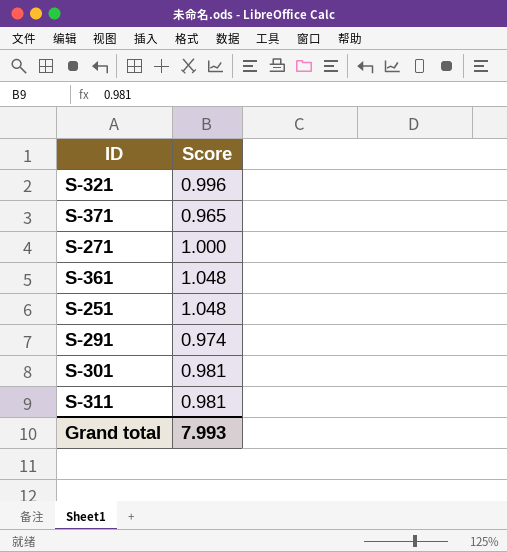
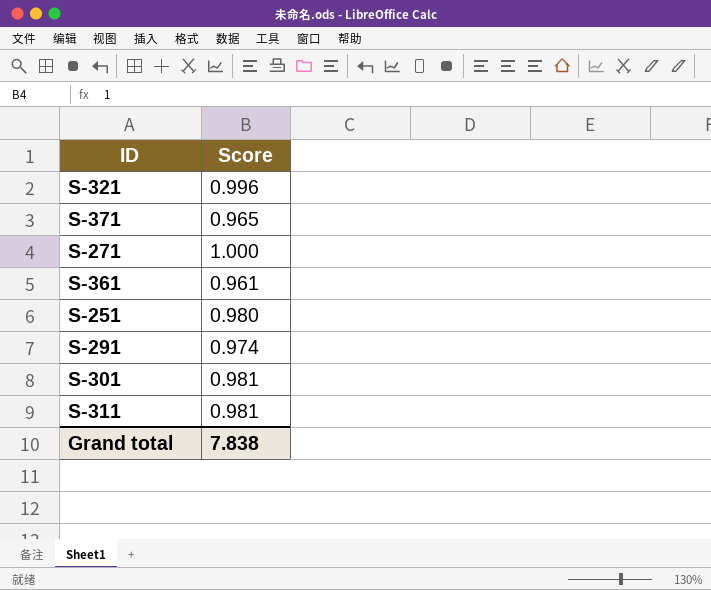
S-361 | Score: 1.048 -> 0.961
S-251 | Score: 1.048 -> 0.980
Grand total | Score: 7.993 -> 7.838

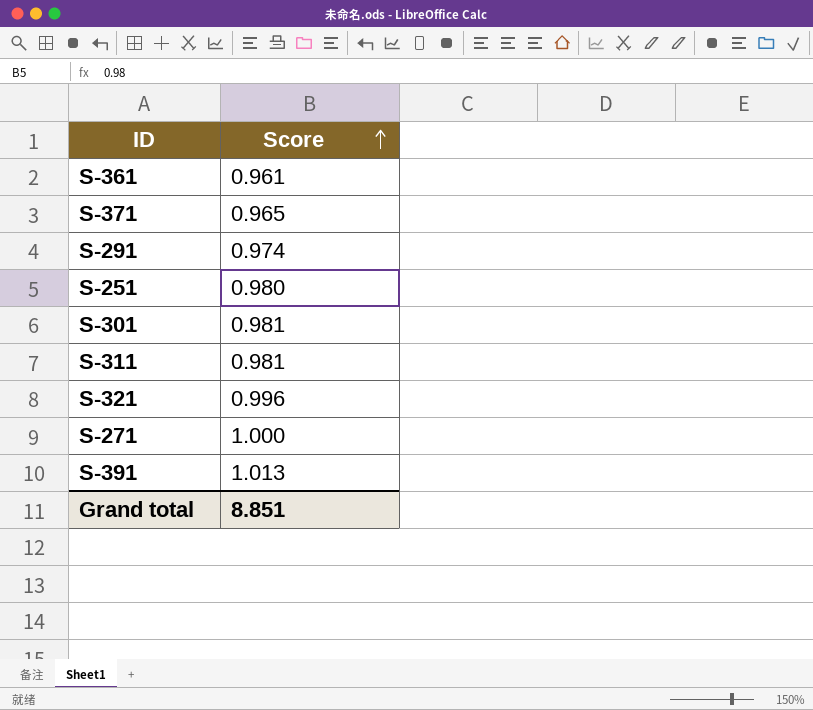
row order: none -> Score ascending
row S-391: none -> 1.013
Grand total | Score: 7.838 -> 8.851

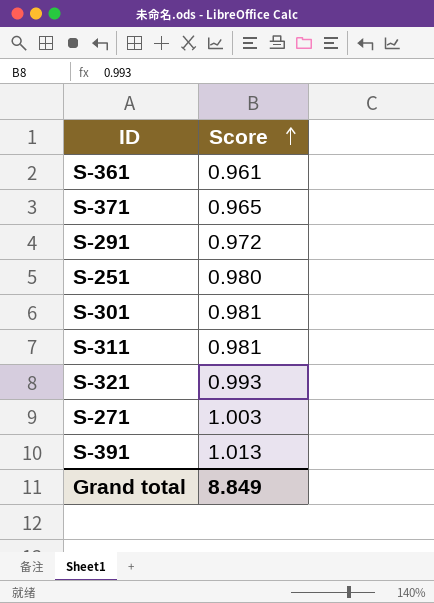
S-291 | Score: 0.974 -> 0.972
S-321 | Score: 0.996 -> 0.993
S-271 | Score: 1.000 -> 1.003
Grand total | Score: 8.851 -> 8.849

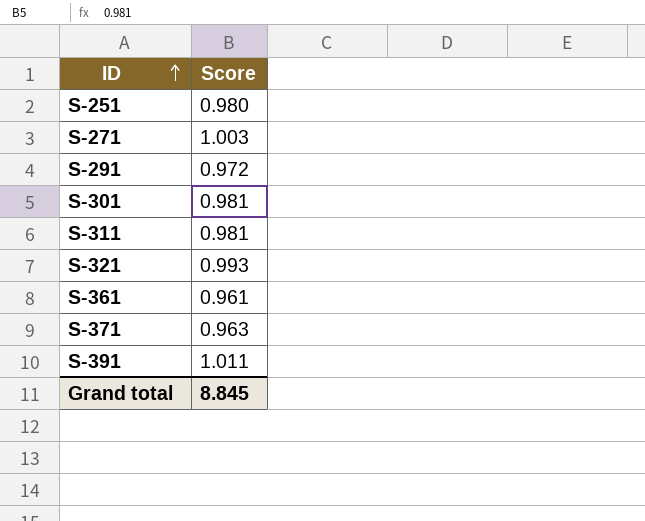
row order: Score ascending -> ID ascending
S-371 | Score: 0.965 -> 0.963
S-391 | Score: 1.013 -> 1.011
Grand total | Score: 8.849 -> 8.845

